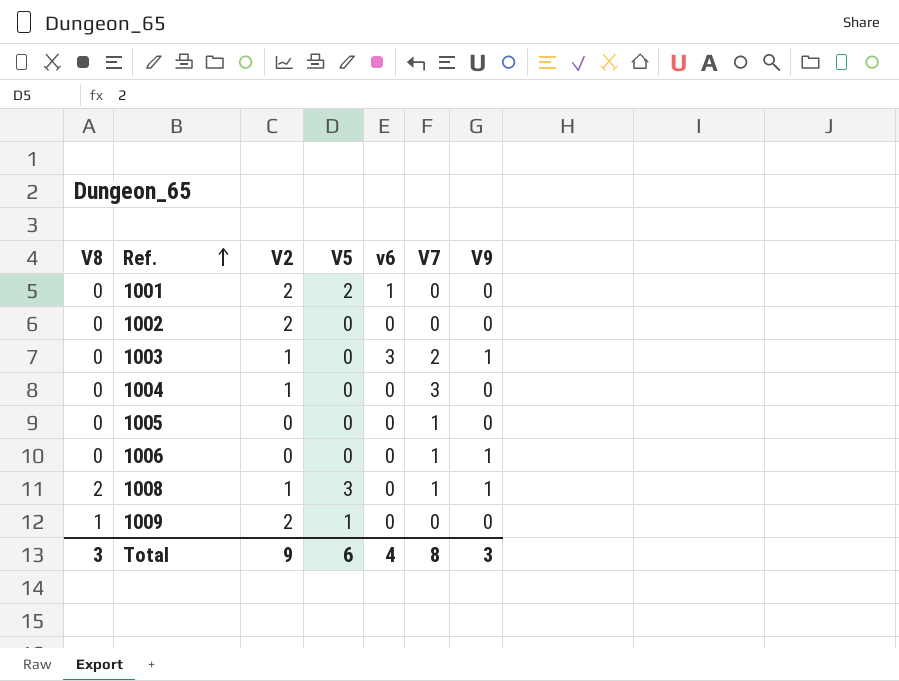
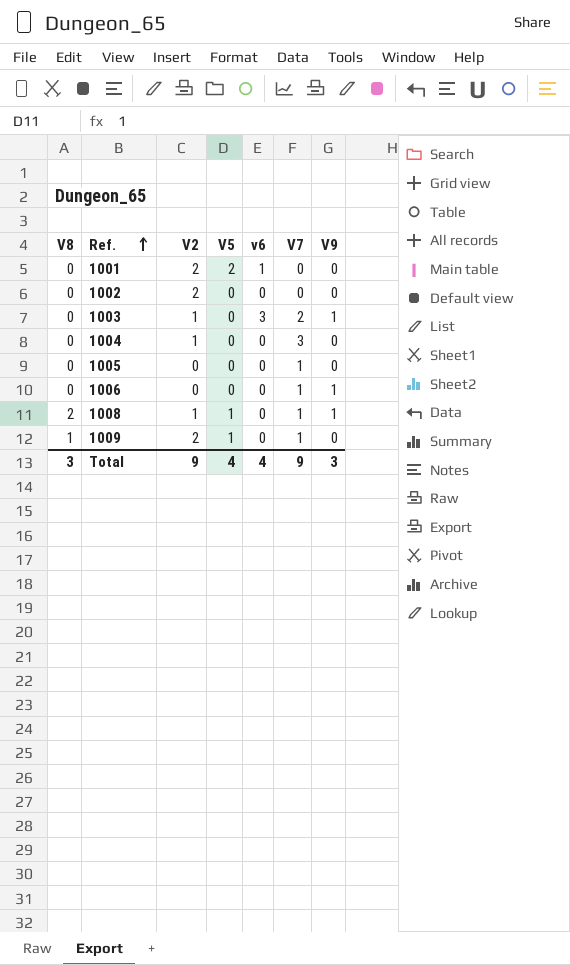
1008 | V5: 3 -> 1
1009 | V7: 0 -> 1
Total | V5: 6 -> 4
Total | V7: 8 -> 9

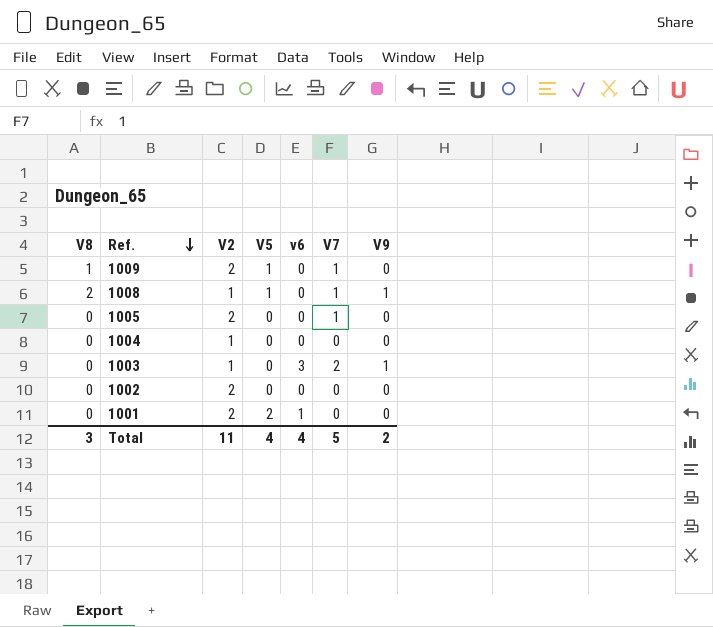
row order: Ref. ascending -> Ref. descending
row 1006: 0 | 0 | 0 | 0 | 1 | 1 -> none
1005 | V2: 0 -> 2
1004 | V7: 3 -> 0
Total | V2: 9 -> 11
Total | V7: 9 -> 5
Total | V9: 3 -> 2

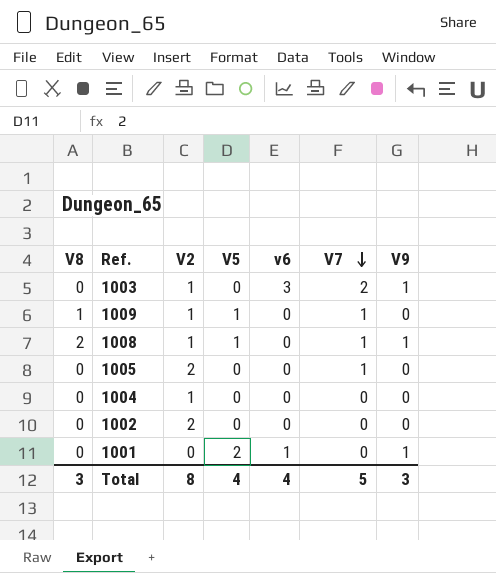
row order: Ref. descending -> V7 descending
1009 | V2: 2 -> 1
1001 | V2: 2 -> 0
1001 | V9: 0 -> 1
Total | V2: 11 -> 8
Total | V9: 2 -> 3

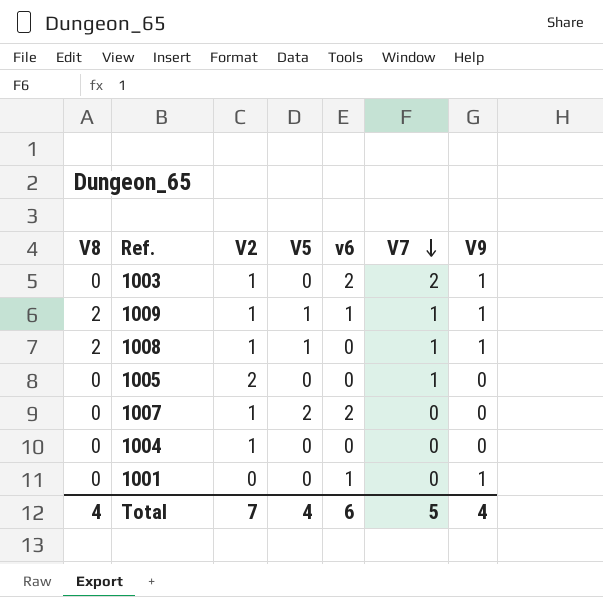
row 1002: 0 | 2 | 0 | 0 | 0 | 0 -> none
1003 | v6: 3 -> 2
1009 | V8: 1 -> 2
1009 | v6: 0 -> 1
1009 | V9: 0 -> 1
row 1007: none -> 0 | 1 | 2 | 2 | 0 | 0
1001 | V5: 2 -> 0
Total | V8: 3 -> 4
Total | V2: 8 -> 7
Total | v6: 4 -> 6
Total | V9: 3 -> 4

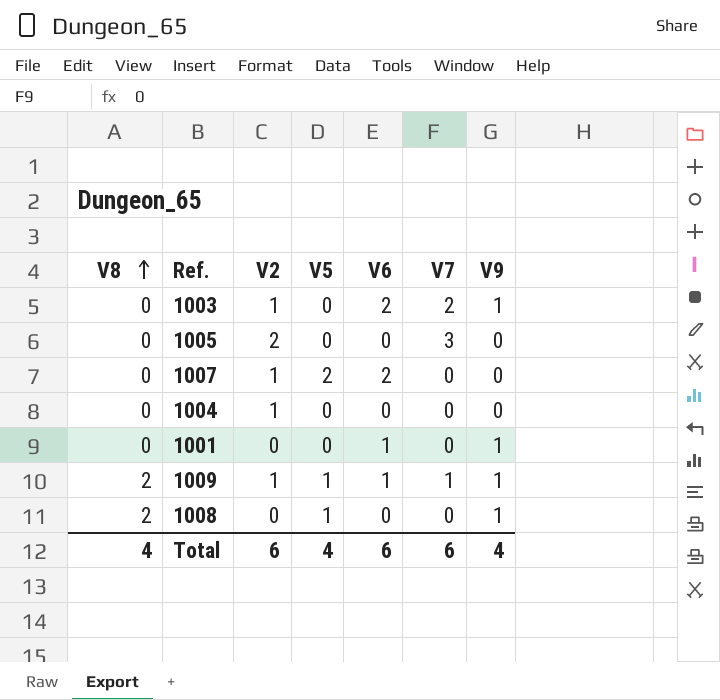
row order: V7 descending -> V8 ascending
column name: v6 -> V6
1005 | V7: 1 -> 3
1008 | V2: 1 -> 0
1008 | V7: 1 -> 0
Total | V2: 7 -> 6
Total | V7: 5 -> 6

